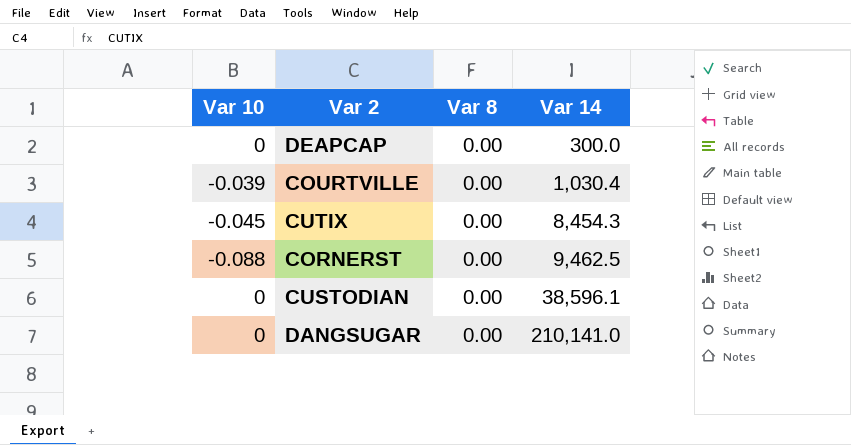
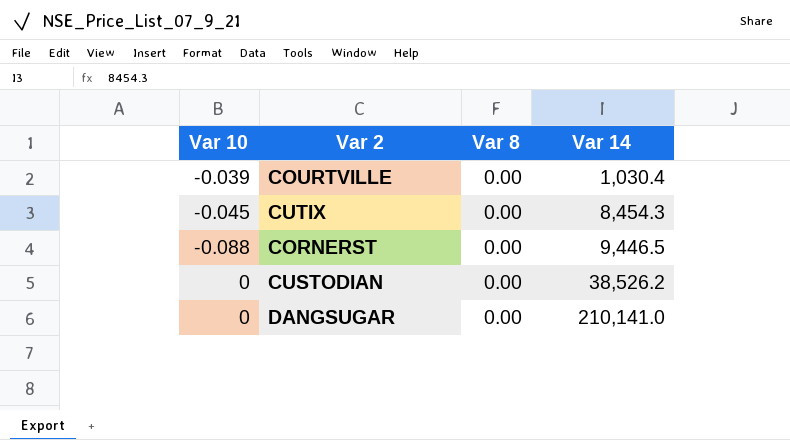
row DEAPCAP: 0 | 0.00 | 300.0 -> none
CORNERST | Var 14: 9,462.5 -> 9,446.5
CUSTODIAN | Var 14: 38,596.1 -> 38,526.2

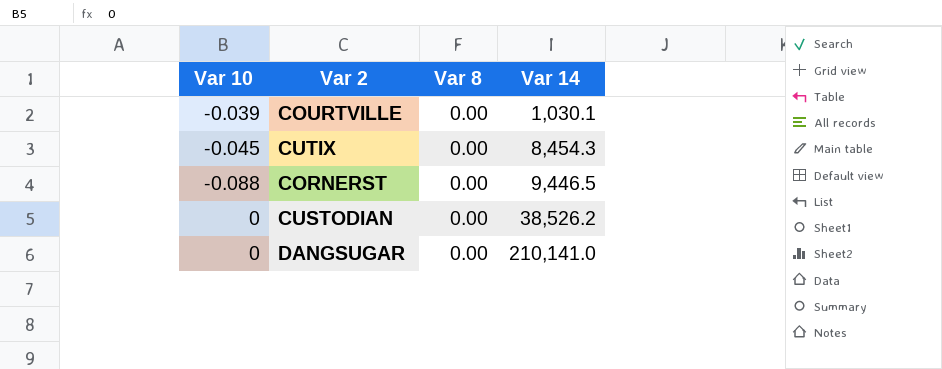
COURTVILLE | Var 14: 1,030.4 -> 1,030.1

